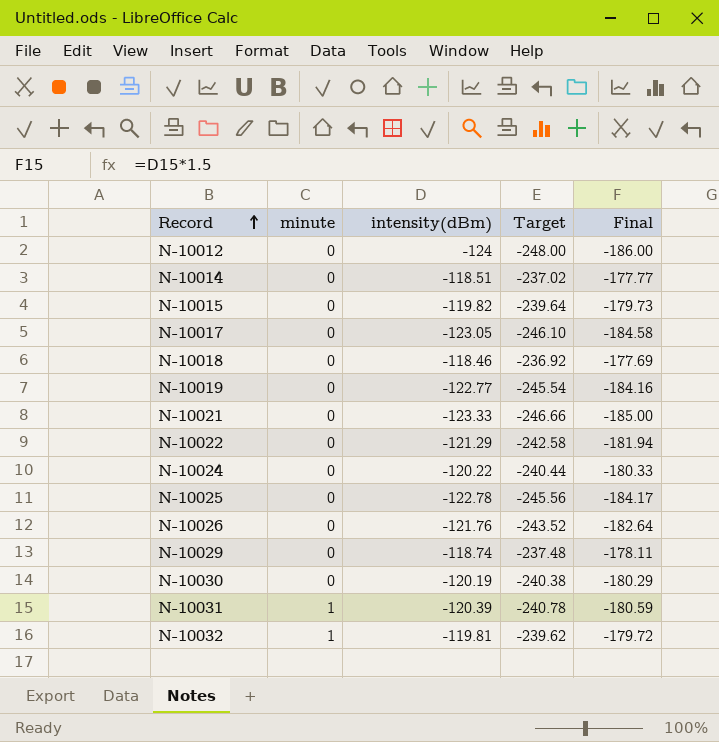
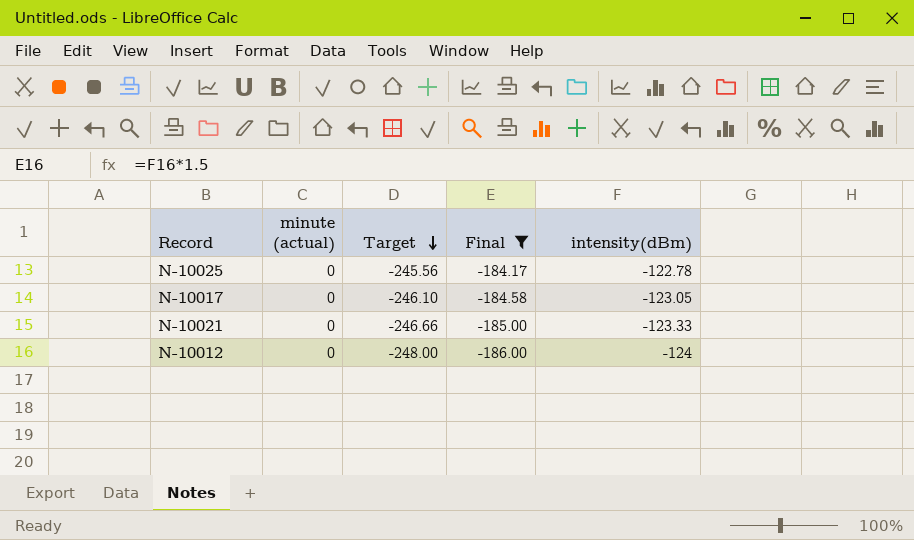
filter: none -> Final <= -184.17
row order: Record ascending -> Target descending
column name: minute -> minute (actual)
column intensity(dBm) | position: 3 -> 5

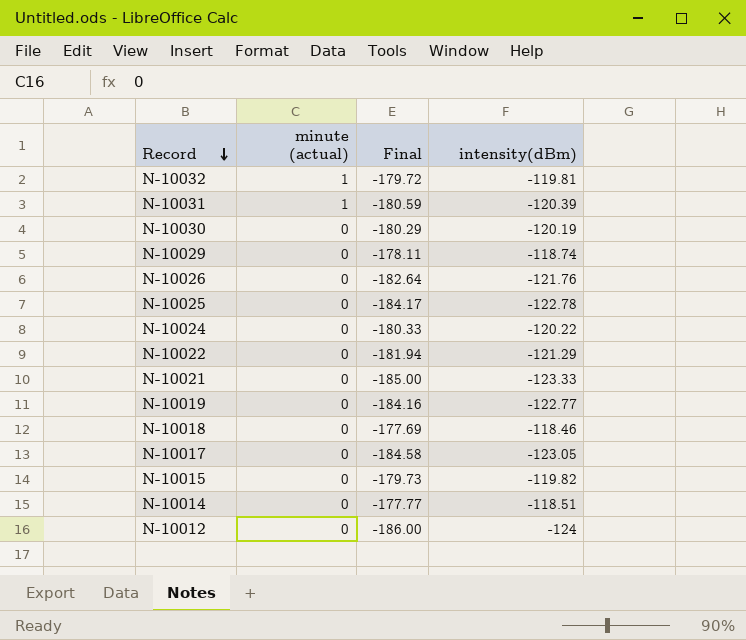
filter: Final <= -184.17 -> none
row order: Target descending -> Record descending
column Target | formula: [intensity(dBm)] * 2 -> none

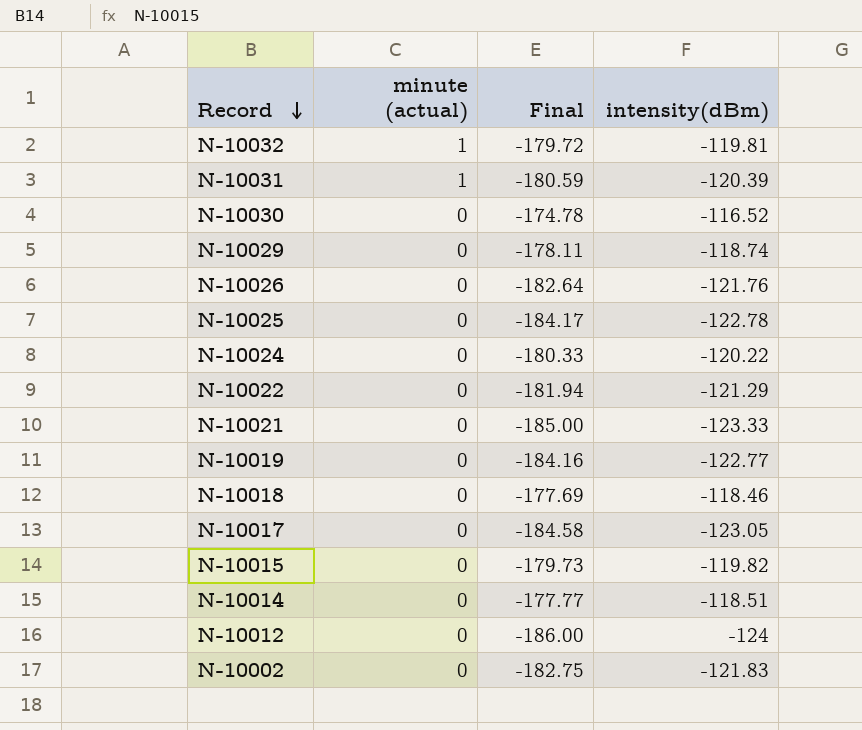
N-10030 | Final: -180.29 -> -174.78
N-10030 | intensity(dBm): -120.19 -> -116.52
row N-10002: none -> 0 | -182.75 | -121.83

